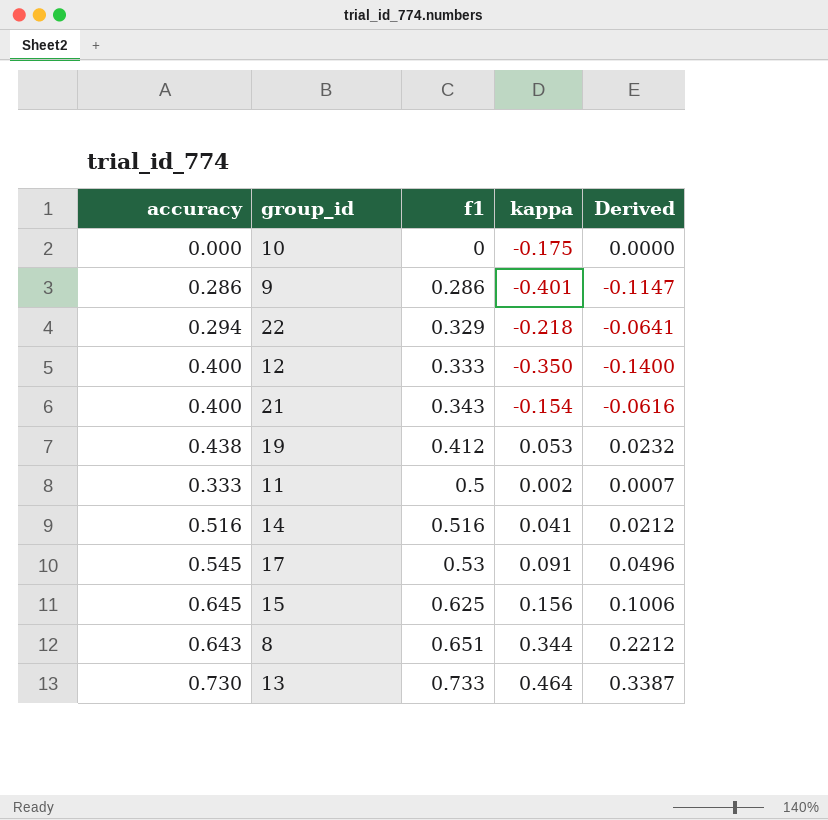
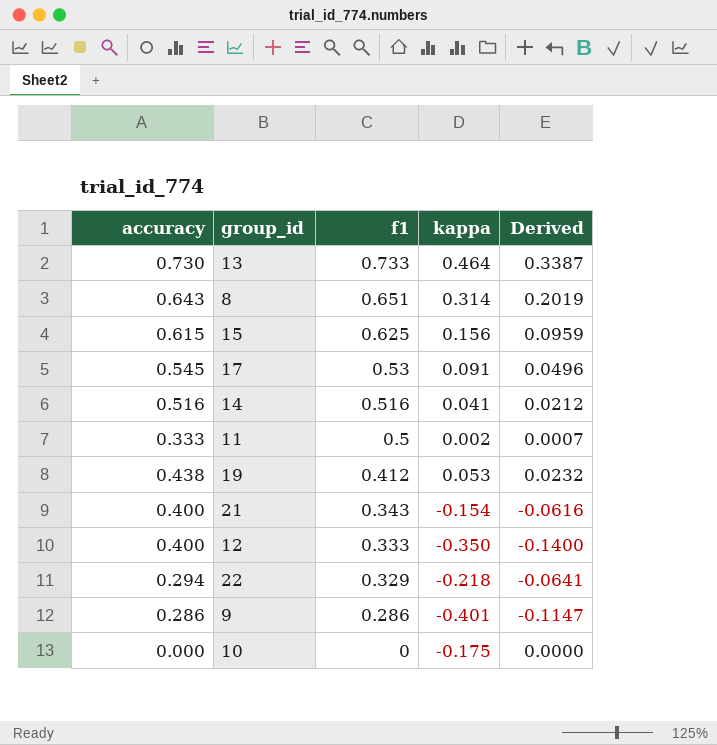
row order: f1 ascending -> f1 descending
8 | kappa: 0.344 -> 0.314
8 | Derived: 0.2212 -> 0.2019
15 | accuracy: 0.645 -> 0.615
15 | Derived: 0.1006 -> 0.0959

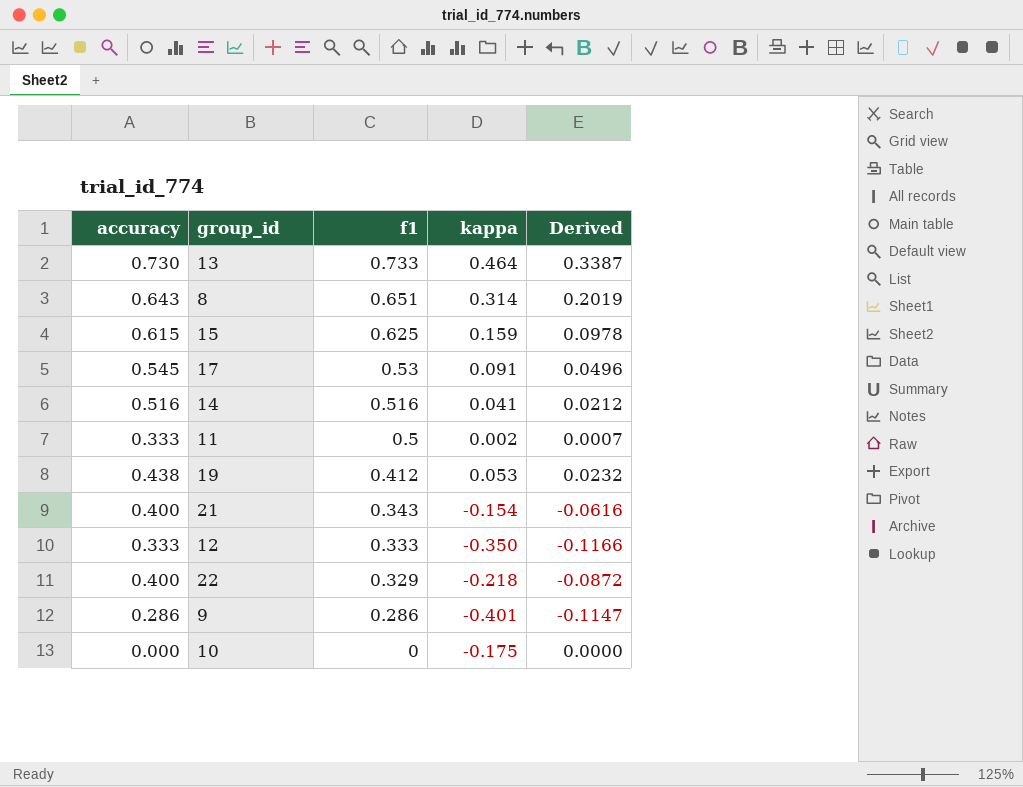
15 | kappa: 0.156 -> 0.159
15 | Derived: 0.0959 -> 0.0978
12 | accuracy: 0.400 -> 0.333
12 | Derived: -0.1400 -> -0.1166
22 | accuracy: 0.294 -> 0.400
22 | Derived: -0.0641 -> -0.0872

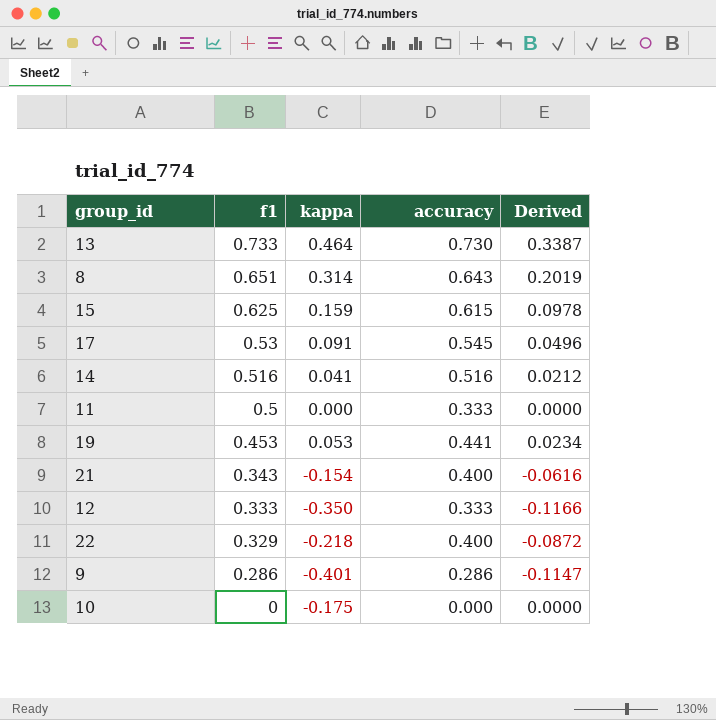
column accuracy | position: 1 -> 4
11 | kappa: 0.002 -> 0.000
11 | Derived: 0.0007 -> 0.0000
19 | f1: 0.412 -> 0.453
19 | accuracy: 0.438 -> 0.441
19 | Derived: 0.0232 -> 0.0234

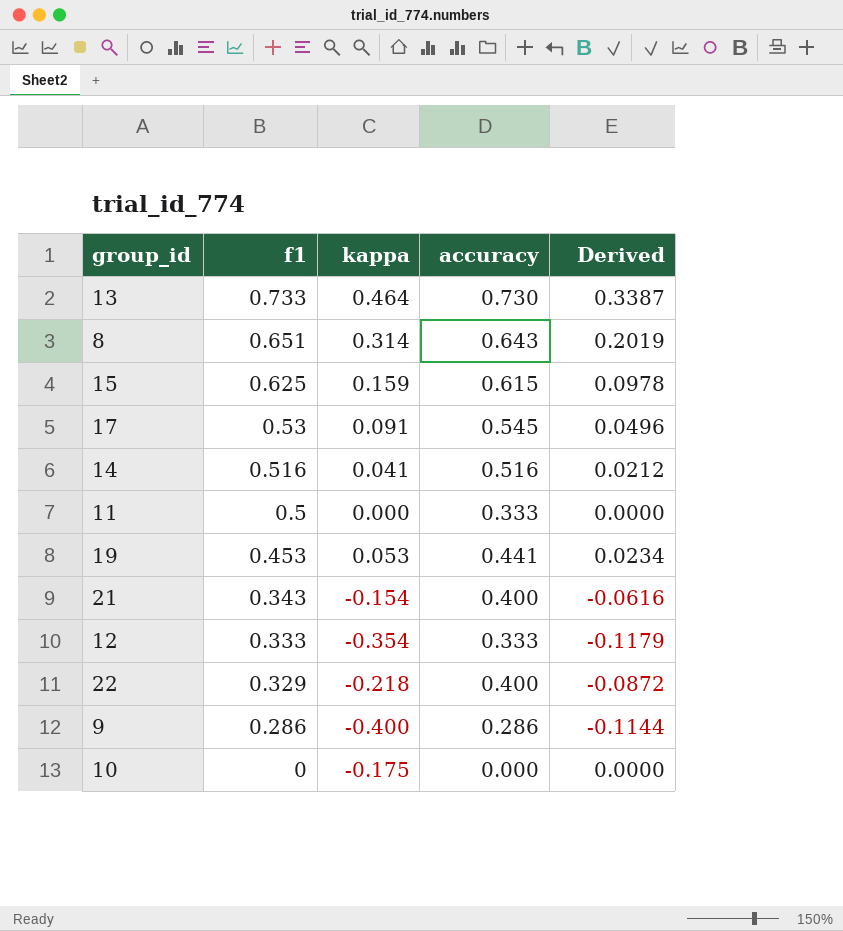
12 | kappa: -0.350 -> -0.354
12 | Derived: -0.1166 -> -0.1179
9 | kappa: -0.401 -> -0.400
9 | Derived: -0.1147 -> -0.1144

